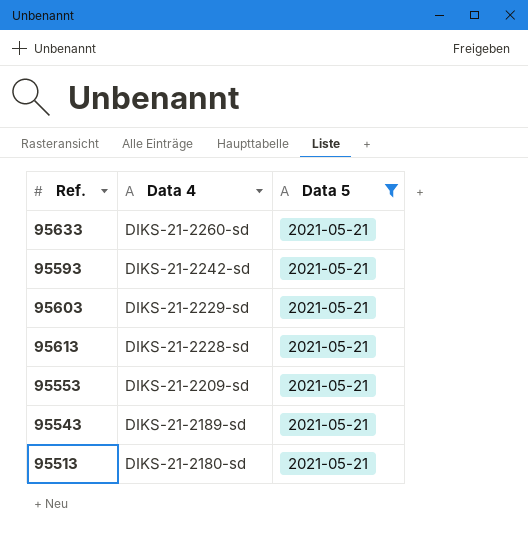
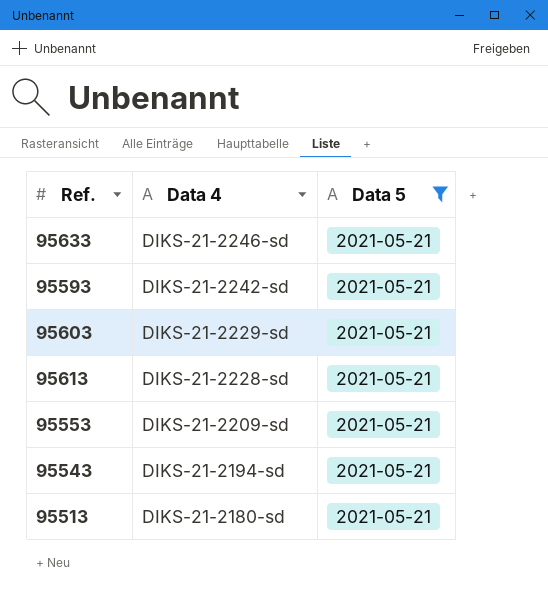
95633 | Data 4: DIKS-21-2260-sd -> DIKS-21-2246-sd
95543 | Data 4: DIKS-21-2189-sd -> DIKS-21-2194-sd

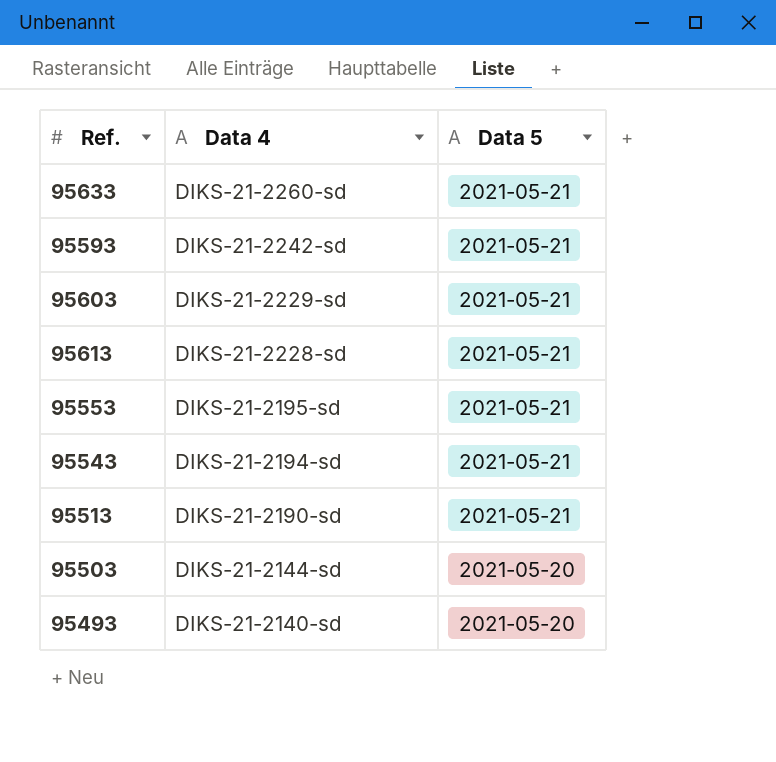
filter: Data 5 = 2021-05-21 -> none
95633 | Data 4: DIKS-21-2246-sd -> DIKS-21-2260-sd
95553 | Data 4: DIKS-21-2209-sd -> DIKS-21-2195-sd
95513 | Data 4: DIKS-21-2180-sd -> DIKS-21-2190-sd

